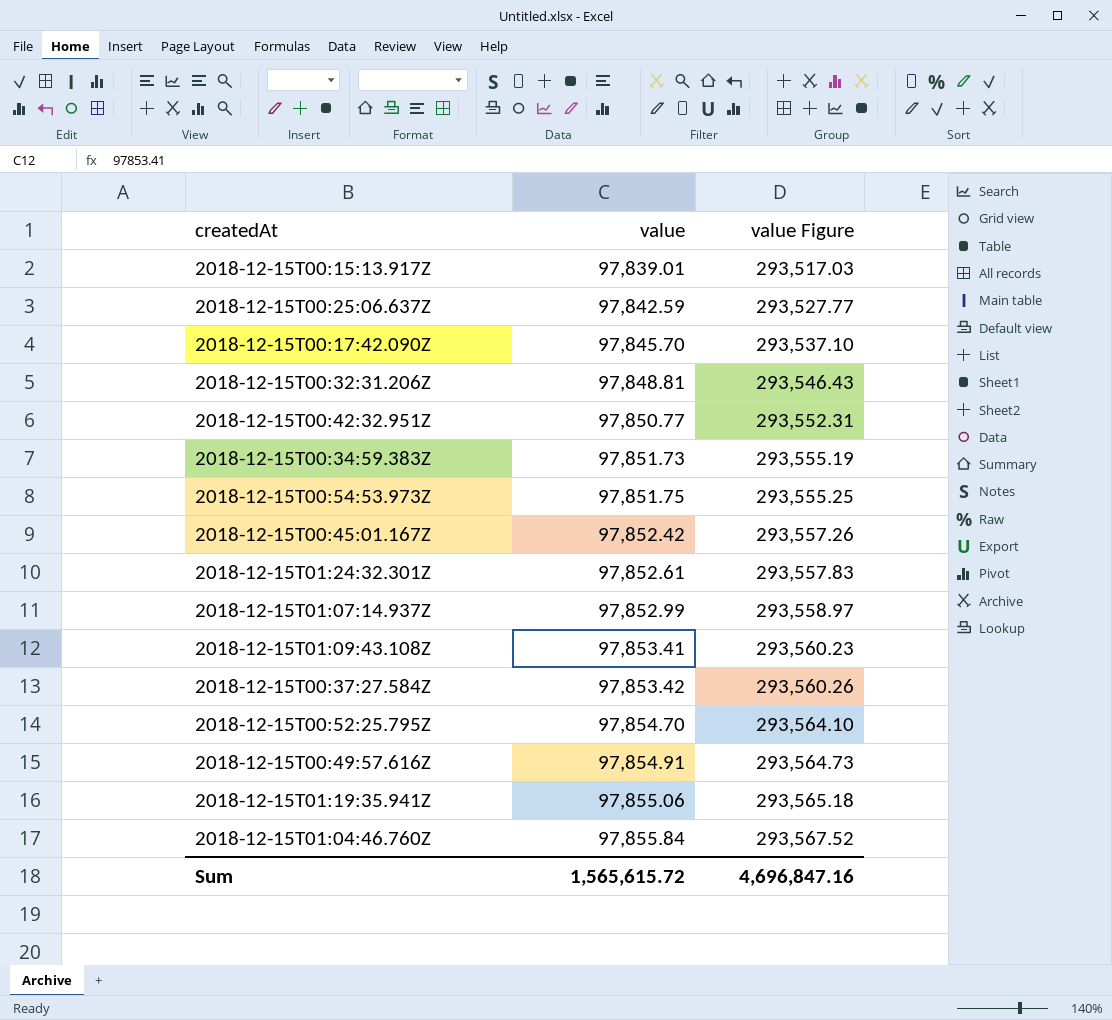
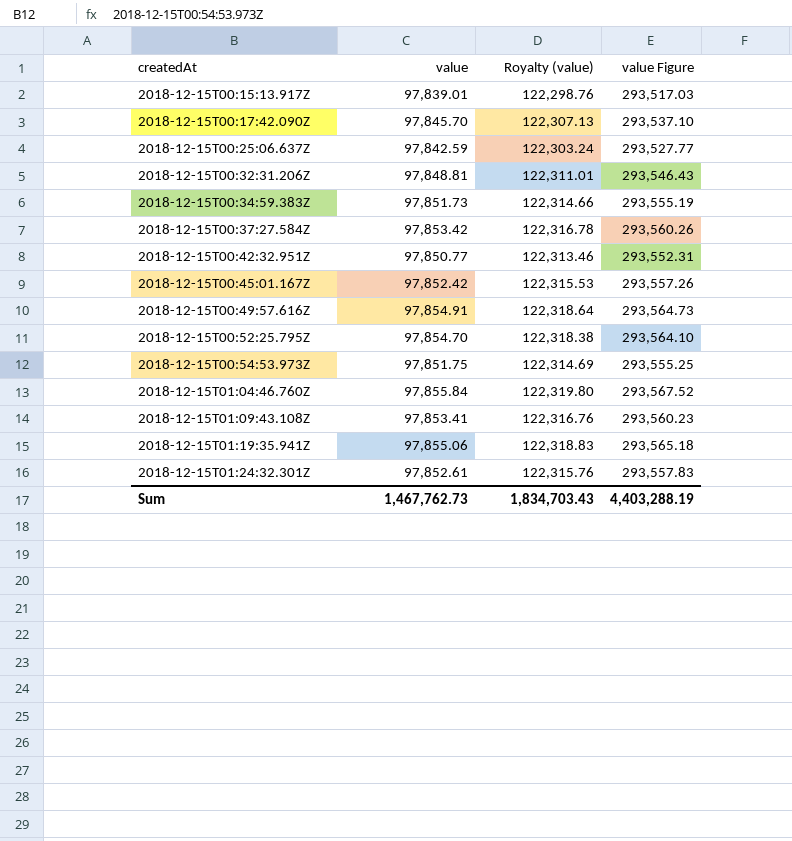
row order: value ascending -> createdAt ascending
column Royalty (value) | formula: none -> [value] * 1.25
row 2018-12-15T01:07:14.937Z: 97,852.99 | 293,558.97 -> none
Sum | value: 1,565,615.72 -> 1,467,762.73
Sum | value Figure: 4,696,847.16 -> 4,403,288.19

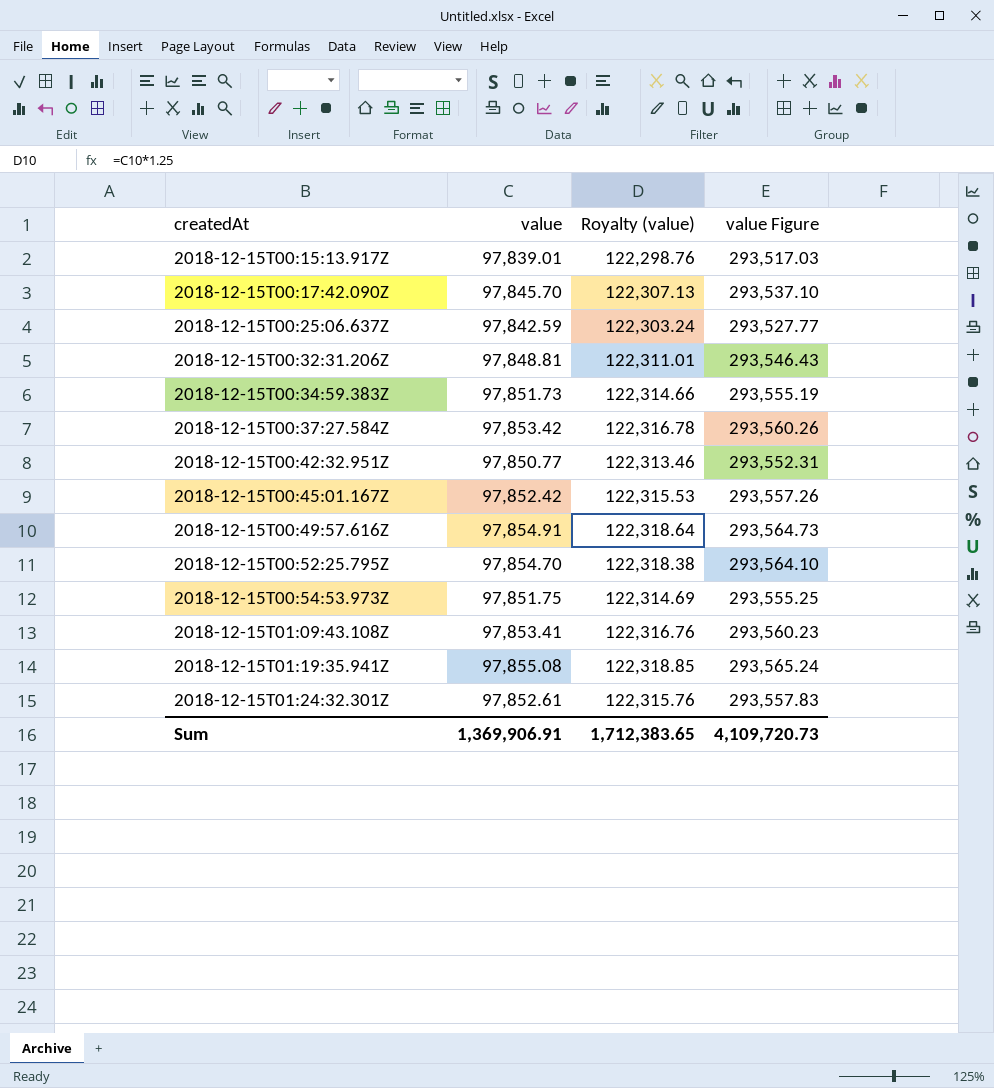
row 2018-12-15T01:04:46.760Z: 97,855.84 | 122,319.80 | 293,567.52 -> none
2018-12-15T01:19:35.941Z | value: 97,855.06 -> 97,855.08
2018-12-15T01:19:35.941Z | Royalty (value): 122,318.83 -> 122,318.85
2018-12-15T01:19:35.941Z | value Figure: 293,565.18 -> 293,565.24
Sum | value: 1,467,762.73 -> 1,369,906.91
Sum | Royalty (value): 1,834,703.43 -> 1,712,383.65
Sum | value Figure: 4,403,288.19 -> 4,109,720.73

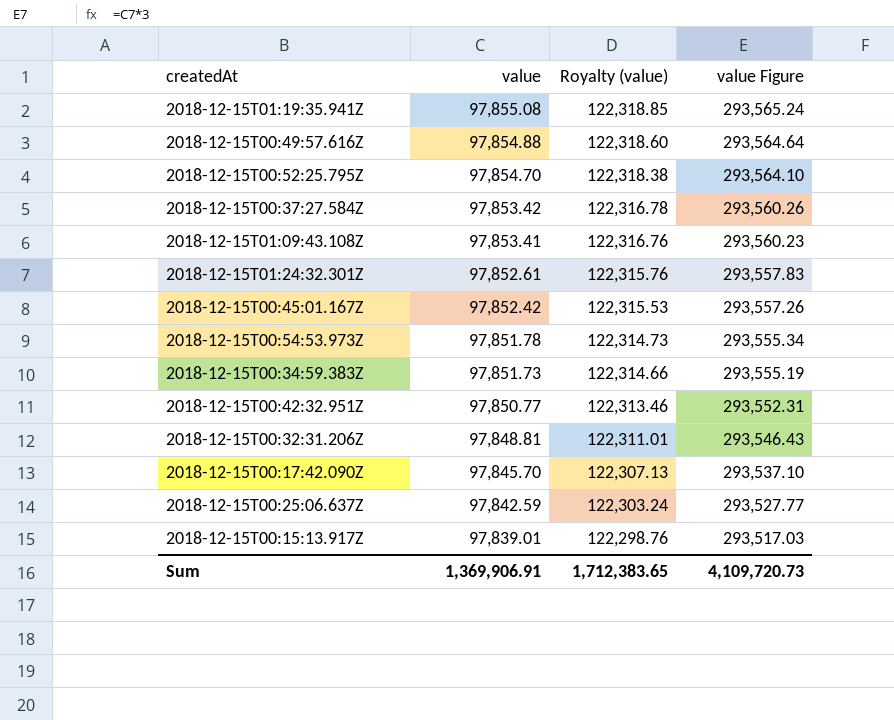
row order: createdAt ascending -> value descending
2018-12-15T00:49:57.616Z | value: 97,854.91 -> 97,854.88
2018-12-15T00:49:57.616Z | Royalty (value): 122,318.64 -> 122,318.60
2018-12-15T00:49:57.616Z | value Figure: 293,564.73 -> 293,564.64
2018-12-15T00:54:53.973Z | value: 97,851.75 -> 97,851.78
2018-12-15T00:54:53.973Z | Royalty (value): 122,314.69 -> 122,314.73
2018-12-15T00:54:53.973Z | value Figure: 293,555.25 -> 293,555.34

